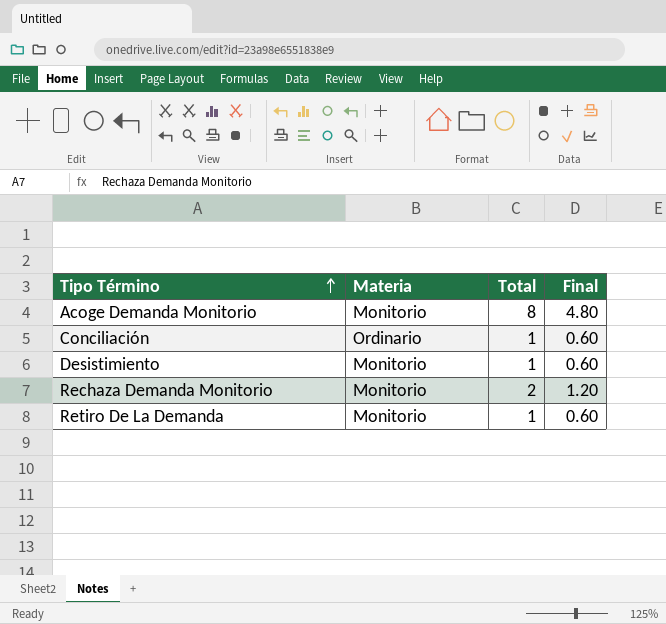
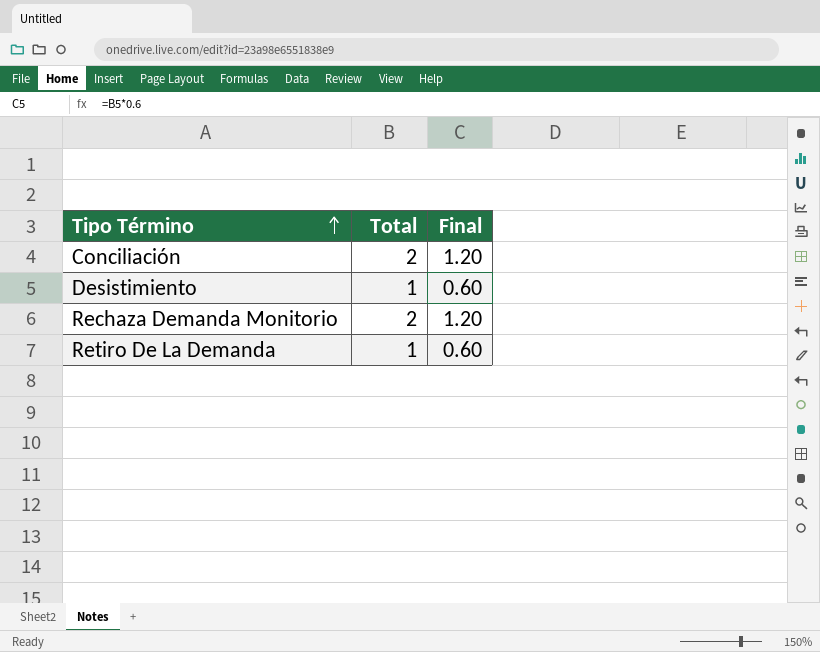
column Materia | position: 2 -> none
row Acoge Demanda Monitorio: Monitorio | 8 | 4.80 -> none
Conciliación | Total: 1 -> 2
Conciliación | Final: 0.60 -> 1.20

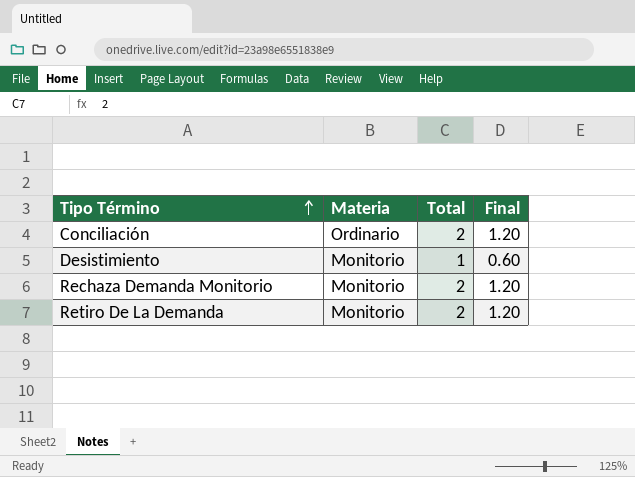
column Materia | position: none -> 2
Retiro De La Demanda | Total: 1 -> 2
Retiro De La Demanda | Final: 0.60 -> 1.20

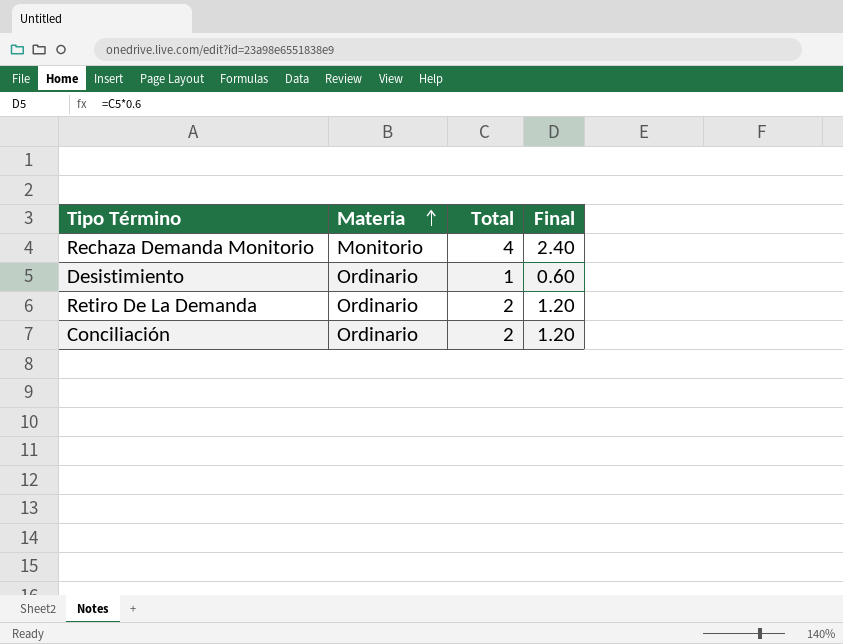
row order: Tipo Término ascending -> Materia ascending
Rechaza Demanda Monitorio | Total: 2 -> 4
Rechaza Demanda Monitorio | Final: 1.20 -> 2.40
Desistimiento | Materia: Monitorio -> Ordinario
Retiro De La Demanda | Materia: Monitorio -> Ordinario

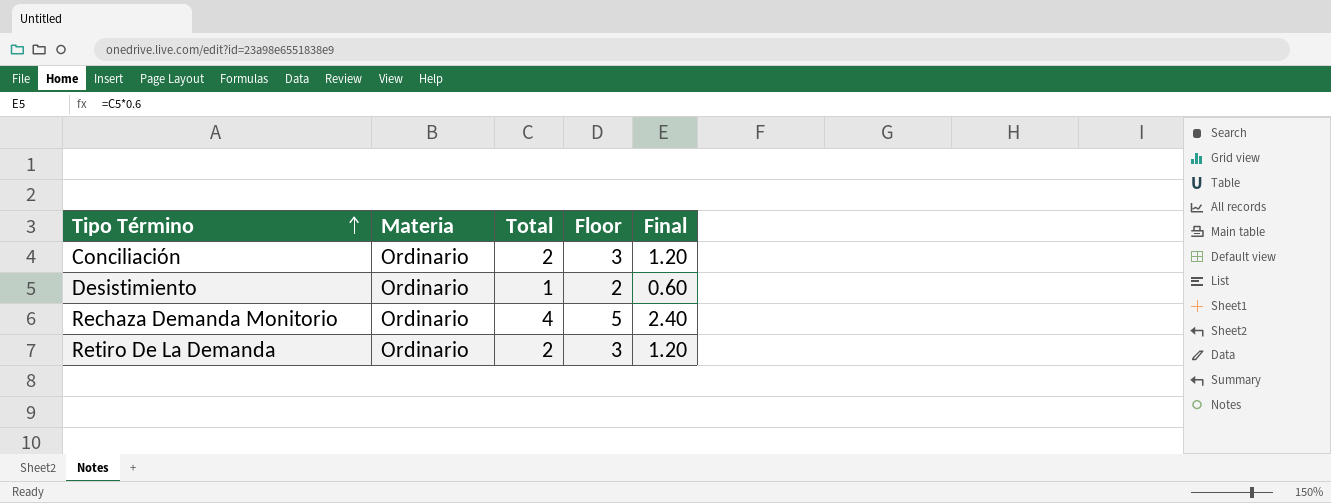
row order: Materia ascending -> Tipo Término ascending
column Floor | formula: none -> [Total] + 1
Rechaza Demanda Monitorio | Materia: Monitorio -> Ordinario

